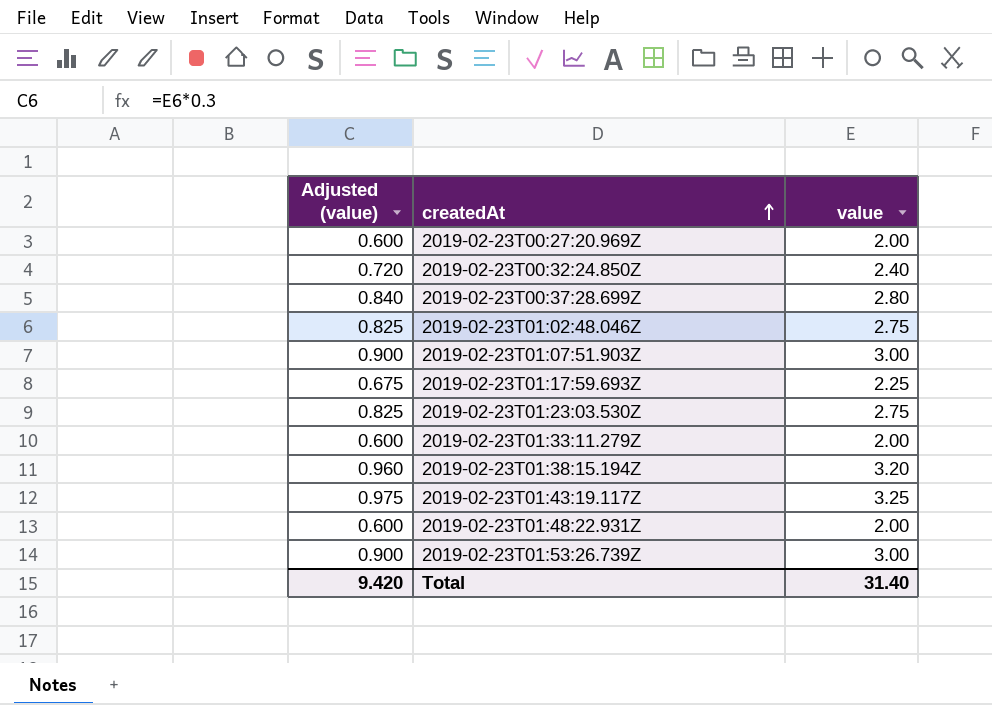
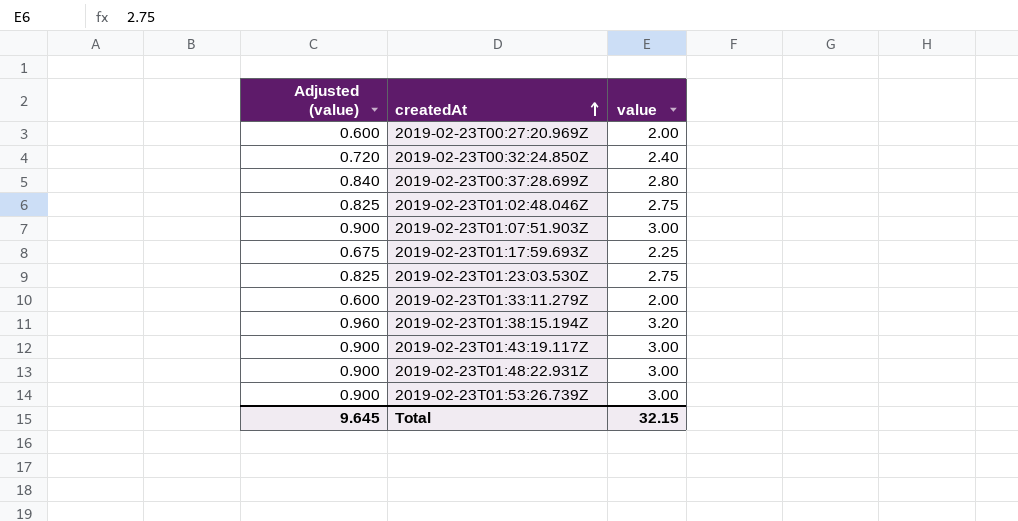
2019-02-23T01:43:19.117Z | Adjusted (value): 0.975 -> 0.900
2019-02-23T01:43:19.117Z | value: 3.25 -> 3.00
2019-02-23T01:48:22.931Z | Adjusted (value): 0.600 -> 0.900
2019-02-23T01:48:22.931Z | value: 2.00 -> 3.00
Total | Adjusted (value): 9.420 -> 9.645
Total | value: 31.40 -> 32.15

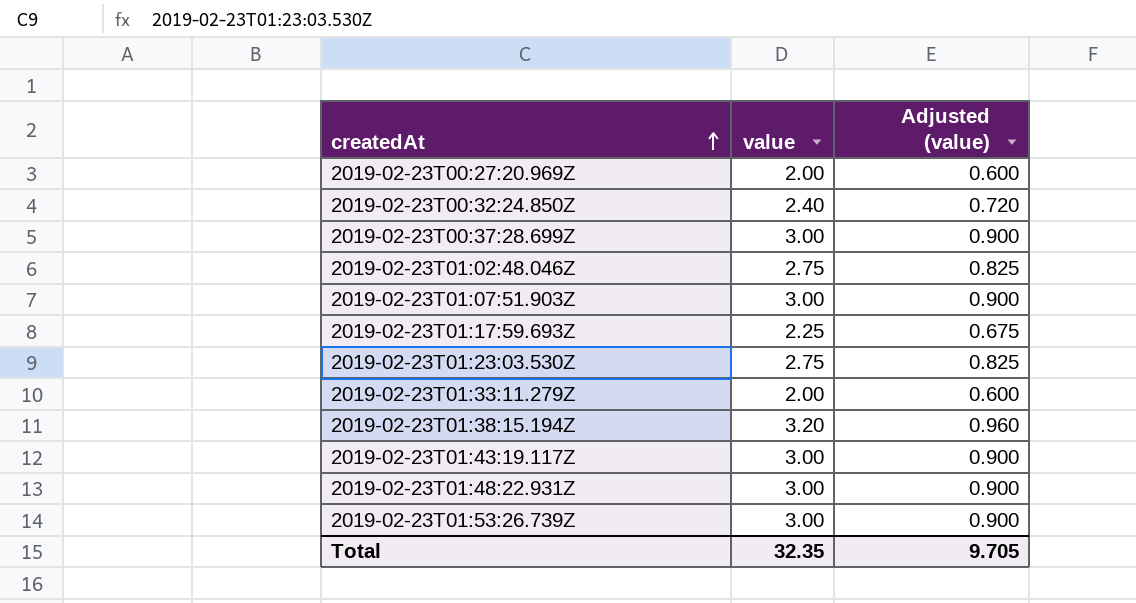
column Adjusted (value) | position: 1 -> 3
2019-02-23T00:37:28.699Z | value: 2.80 -> 3.00
2019-02-23T00:37:28.699Z | Adjusted (value): 0.840 -> 0.900
Total | value: 32.15 -> 32.35
Total | Adjusted (value): 9.645 -> 9.705

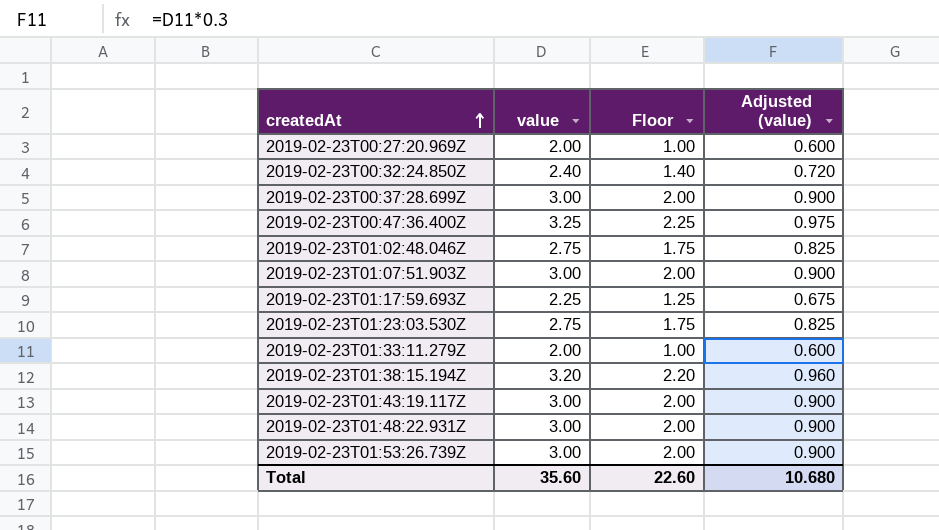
column Floor | formula: none -> [value] - 1
row 2019-02-23T00:47:36.400Z: none -> 3.25 | 2.25 | 0.975
Total | value: 32.35 -> 35.60
Total | Adjusted (value): 9.705 -> 10.680

